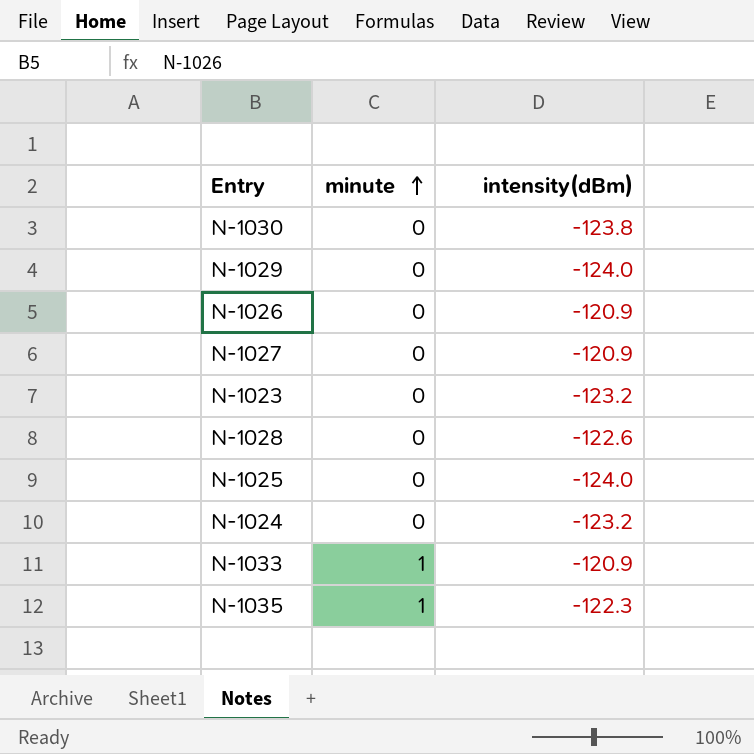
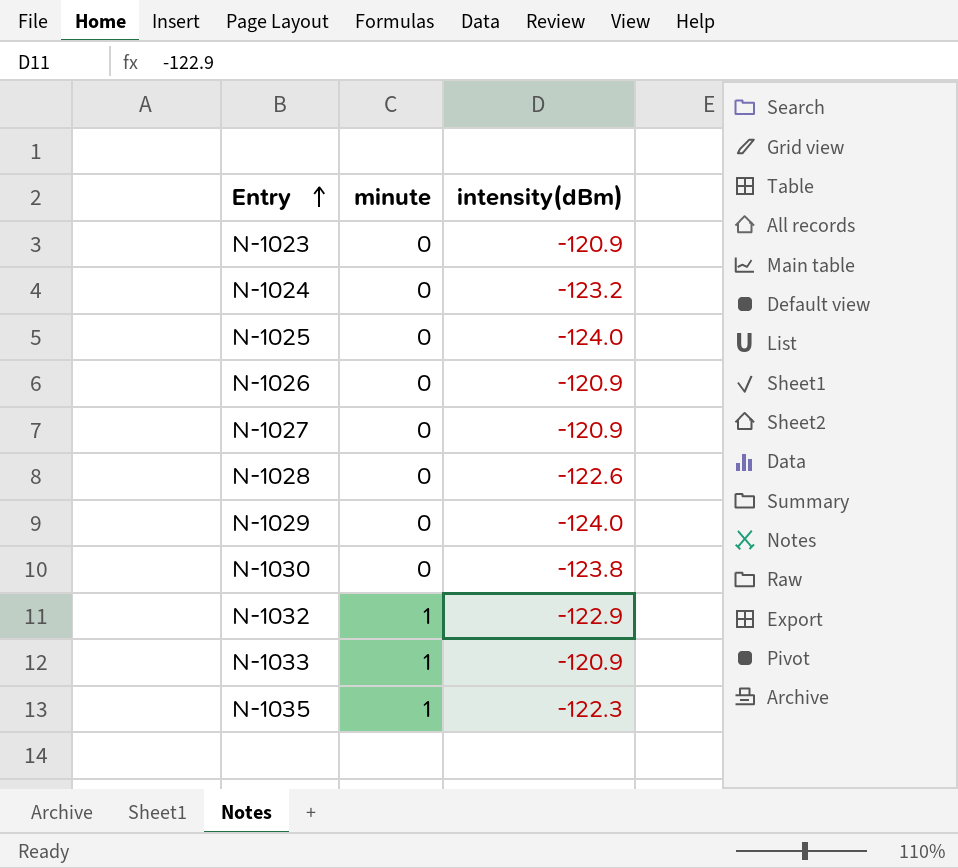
row order: minute ascending -> Entry ascending
N-1023 | intensity(dBm): -123.2 -> -120.9
row N-1032: none -> 1 | -122.9

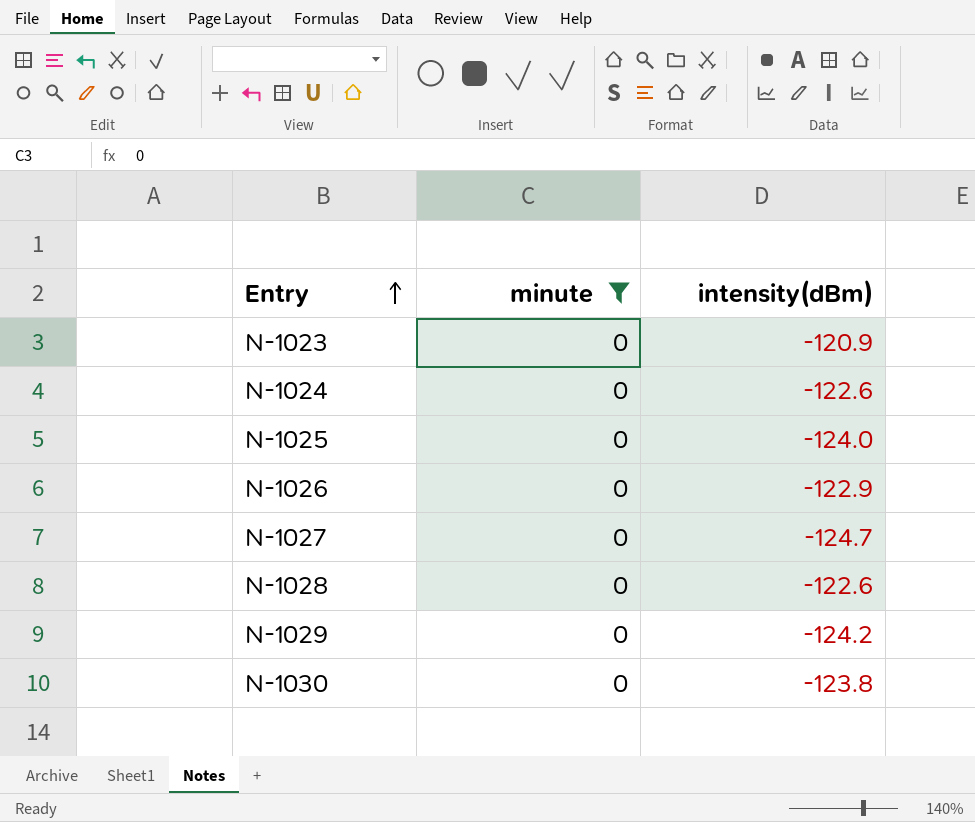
filter: none -> minute = 0
N-1024 | intensity(dBm): -123.2 -> -122.6
N-1026 | intensity(dBm): -120.9 -> -122.9
N-1027 | intensity(dBm): -120.9 -> -124.7
N-1029 | intensity(dBm): -124.0 -> -124.2

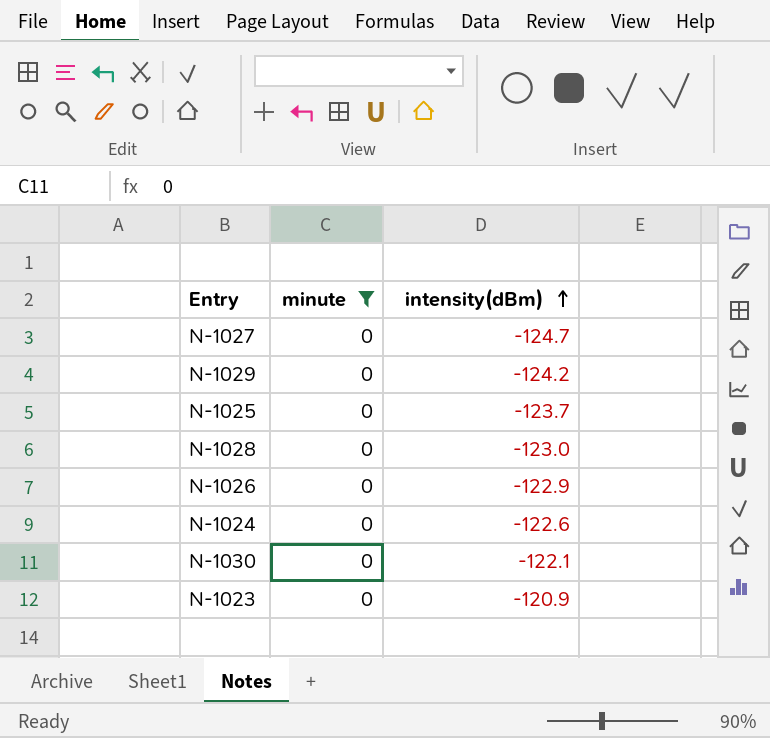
row order: Entry ascending -> intensity(dBm) ascending
N-1025 | intensity(dBm): -124.0 -> -123.7
N-1028 | intensity(dBm): -122.6 -> -123.0
N-1030 | intensity(dBm): -123.8 -> -122.1

